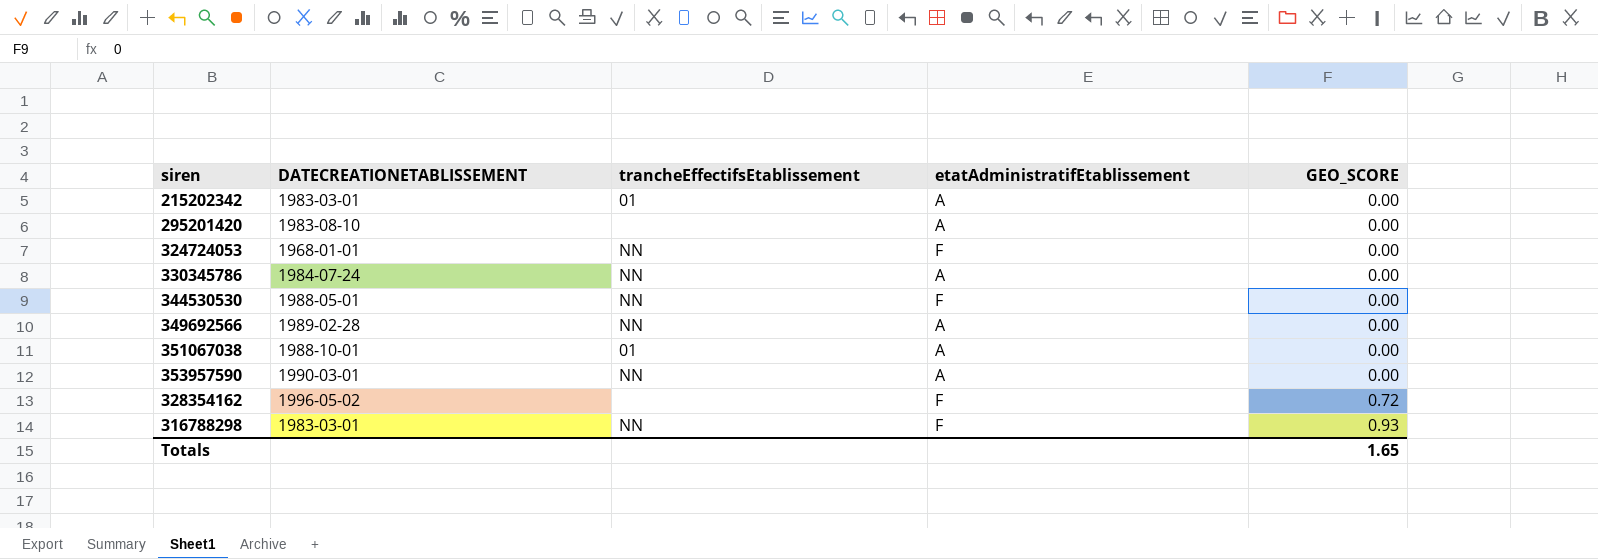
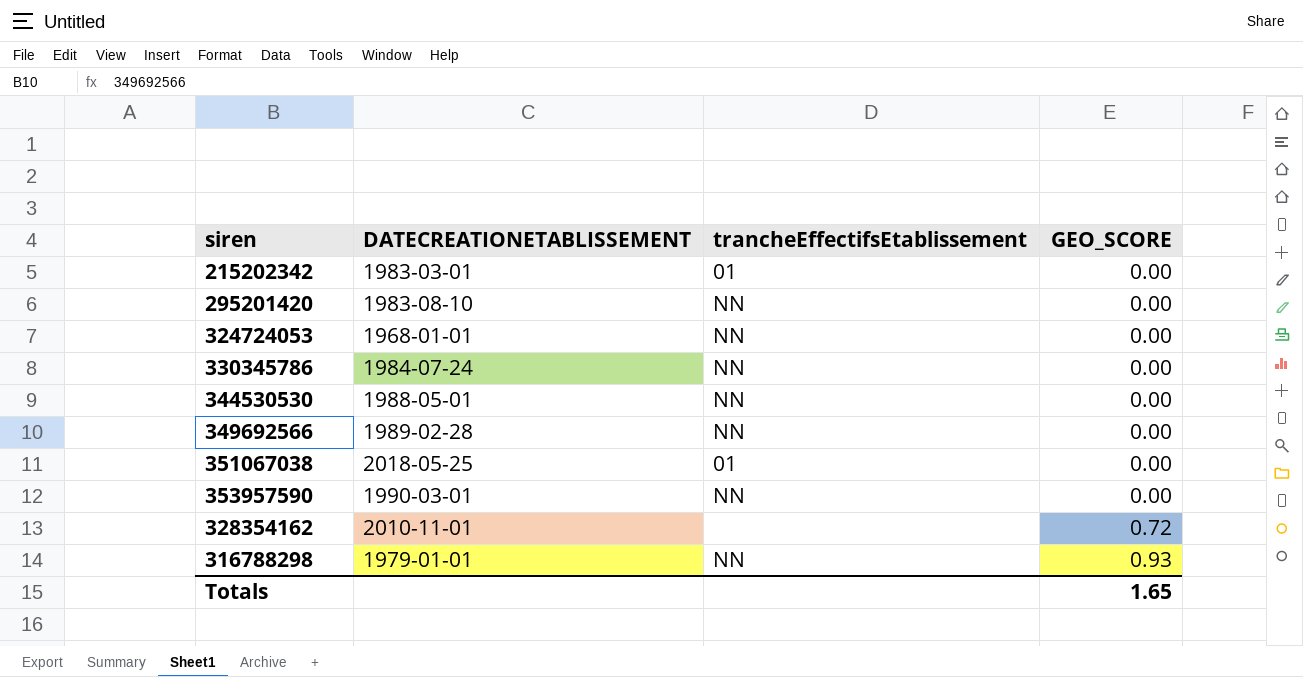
column etatAdministratifEtablissement | position: 4 -> none
295201420 | trancheEffectifsEtablissement: none -> NN
351067038 | DATECREATIONETABLISSEMENT: 1988-10-01 -> 2018-05-25
328354162 | DATECREATIONETABLISSEMENT: 1996-05-02 -> 2010-11-01
316788298 | DATECREATIONETABLISSEMENT: 1983-03-01 -> 1979-01-01

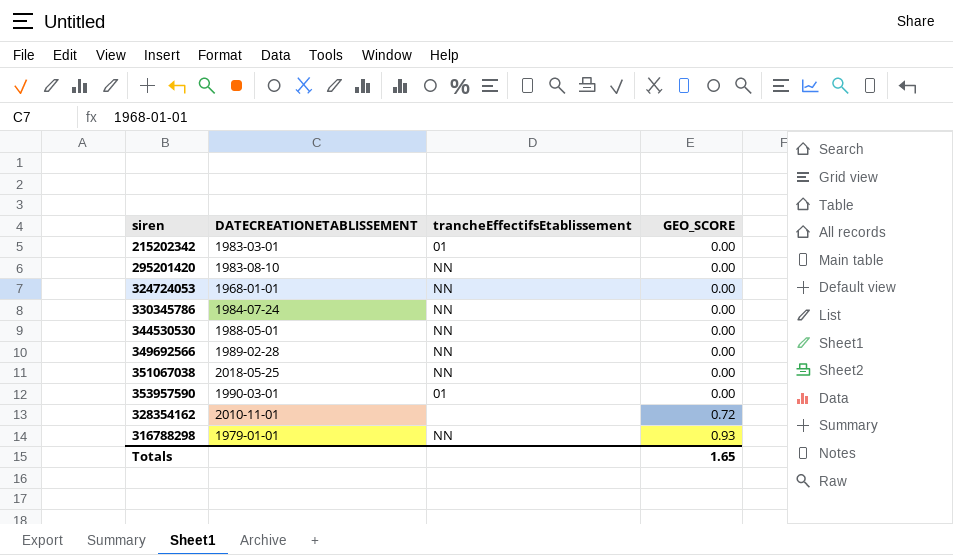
351067038 | trancheEffectifsEtablissement: 01 -> NN
353957590 | trancheEffectifsEtablissement: NN -> 01

